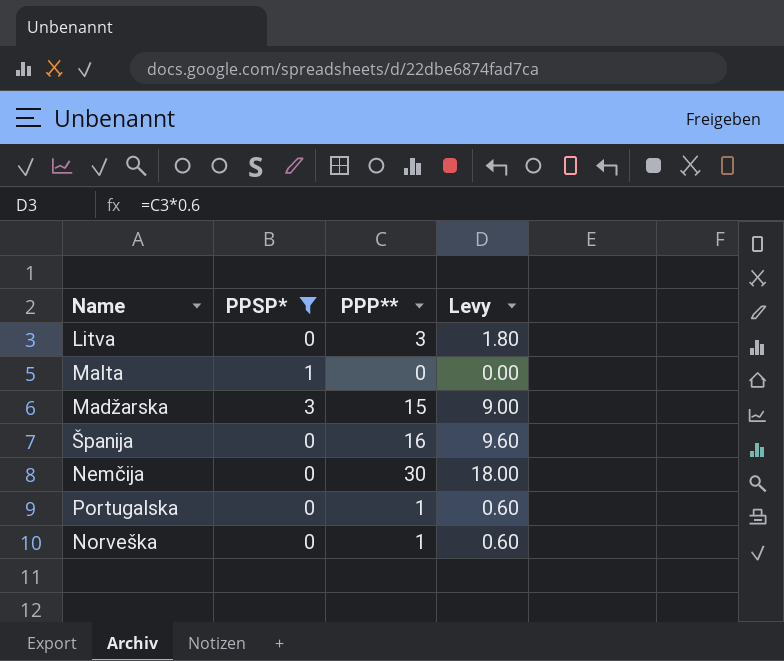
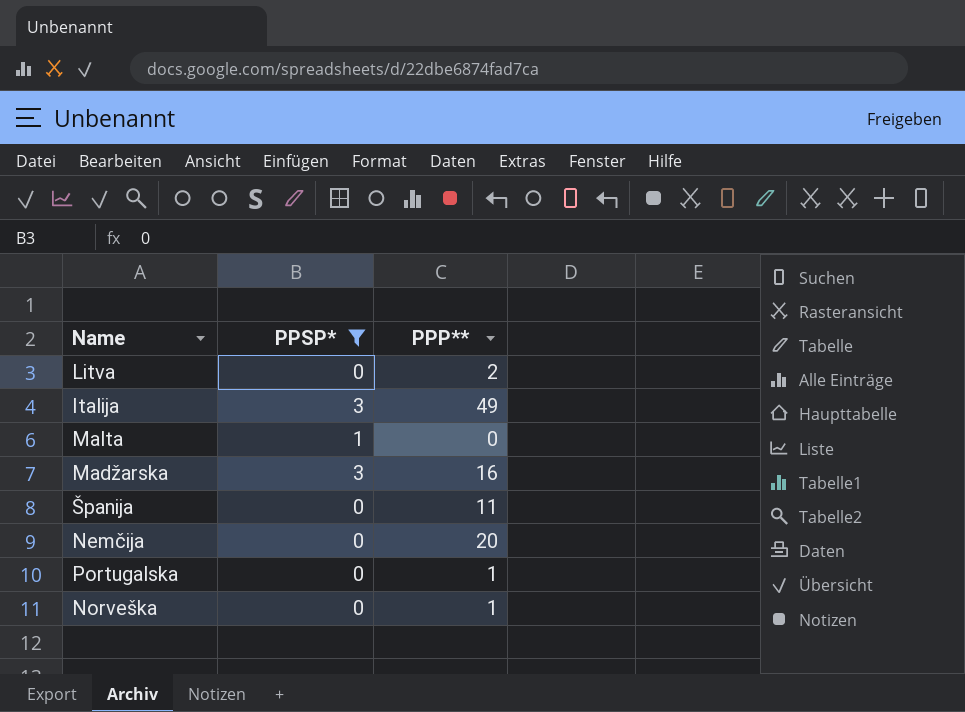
column Levy | formula: [PPP**] * 0.6 -> none
Litva | PPP**: 3 -> 2
row Italija: none -> 3 | 49
Madžarska | PPP**: 15 -> 16
Španija | PPP**: 16 -> 11
Nemčija | PPP**: 30 -> 20

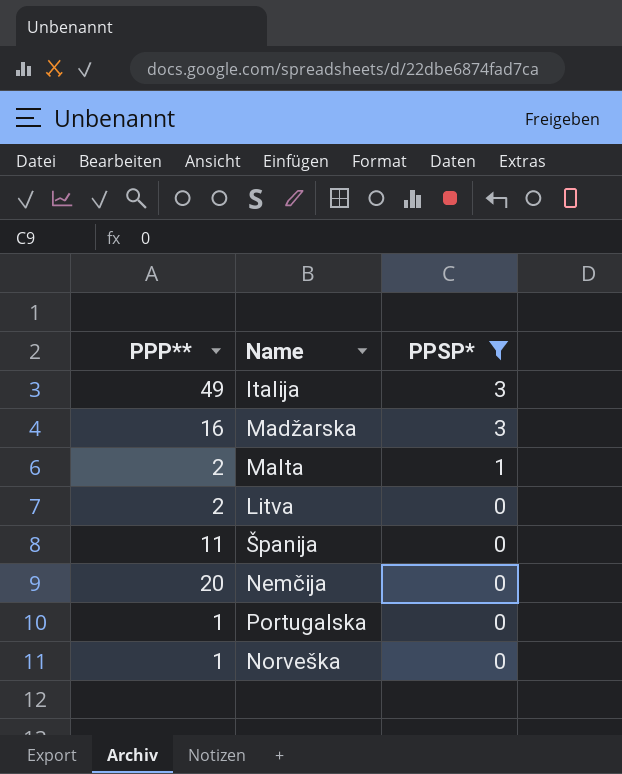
row order: none -> PPSP* descending
column PPP** | position: 3 -> 1
Malta | PPP**: 0 -> 2

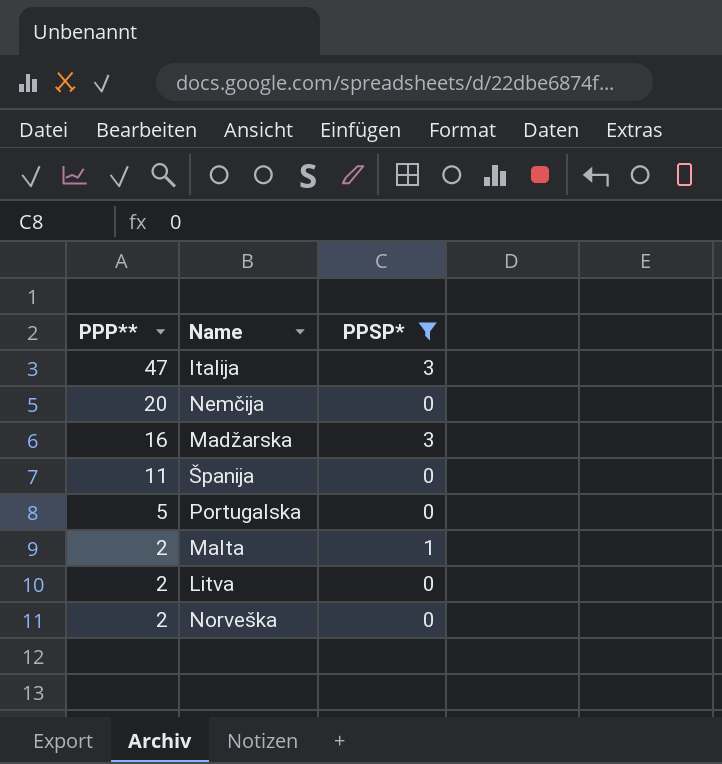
row order: PPSP* descending -> PPP** descending
Italija | PPP**: 49 -> 47
Portugalska | PPP**: 1 -> 5
Norveška | PPP**: 1 -> 2

